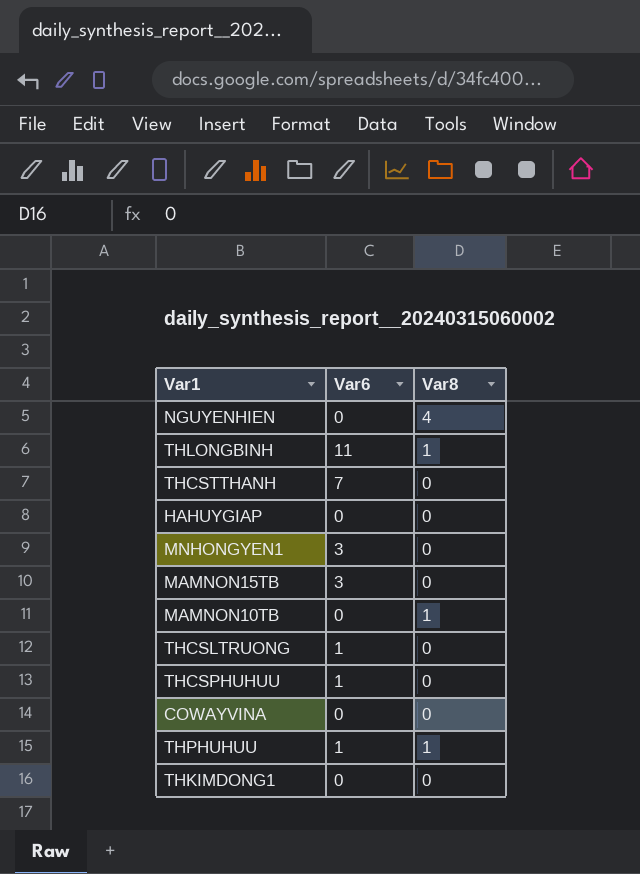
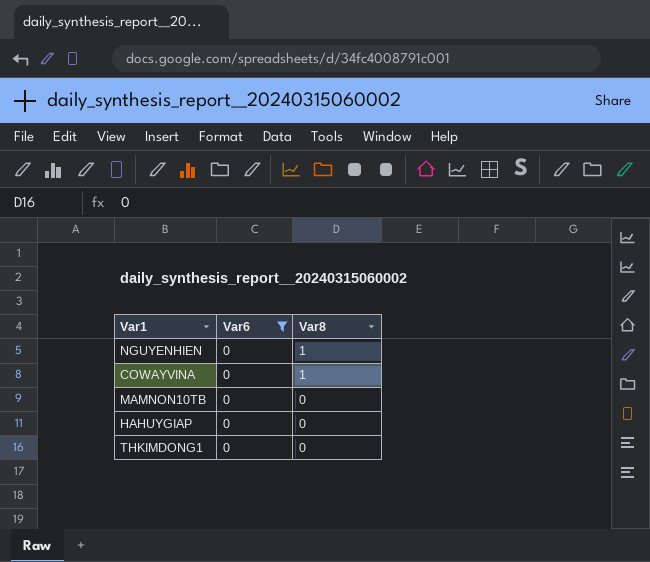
filter: none -> Var6 = 0
row order: none -> Var8 descending
NGUYENHIEN | Var8: 4 -> 1
COWAYVINA | Var8: 0 -> 1
MAMNON10TB | Var8: 1 -> 0

